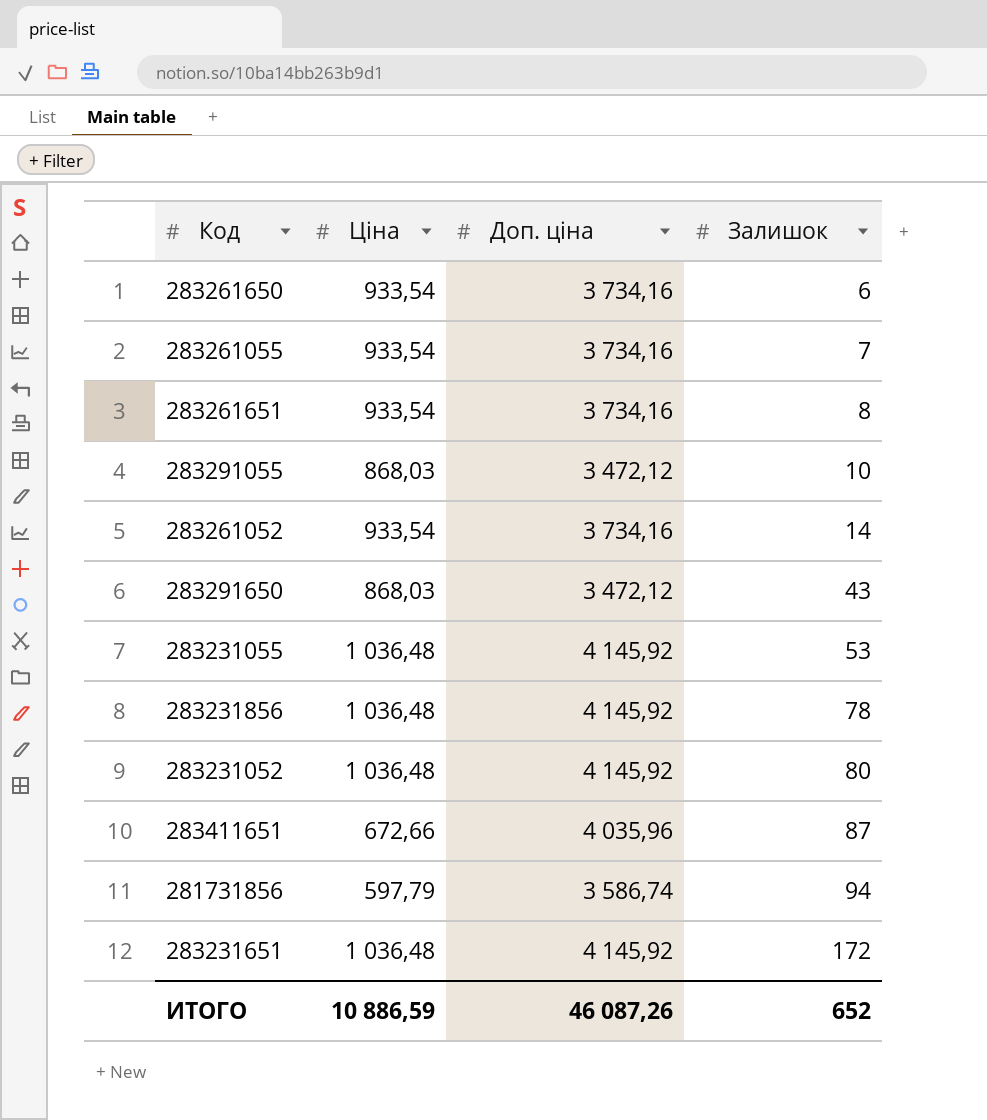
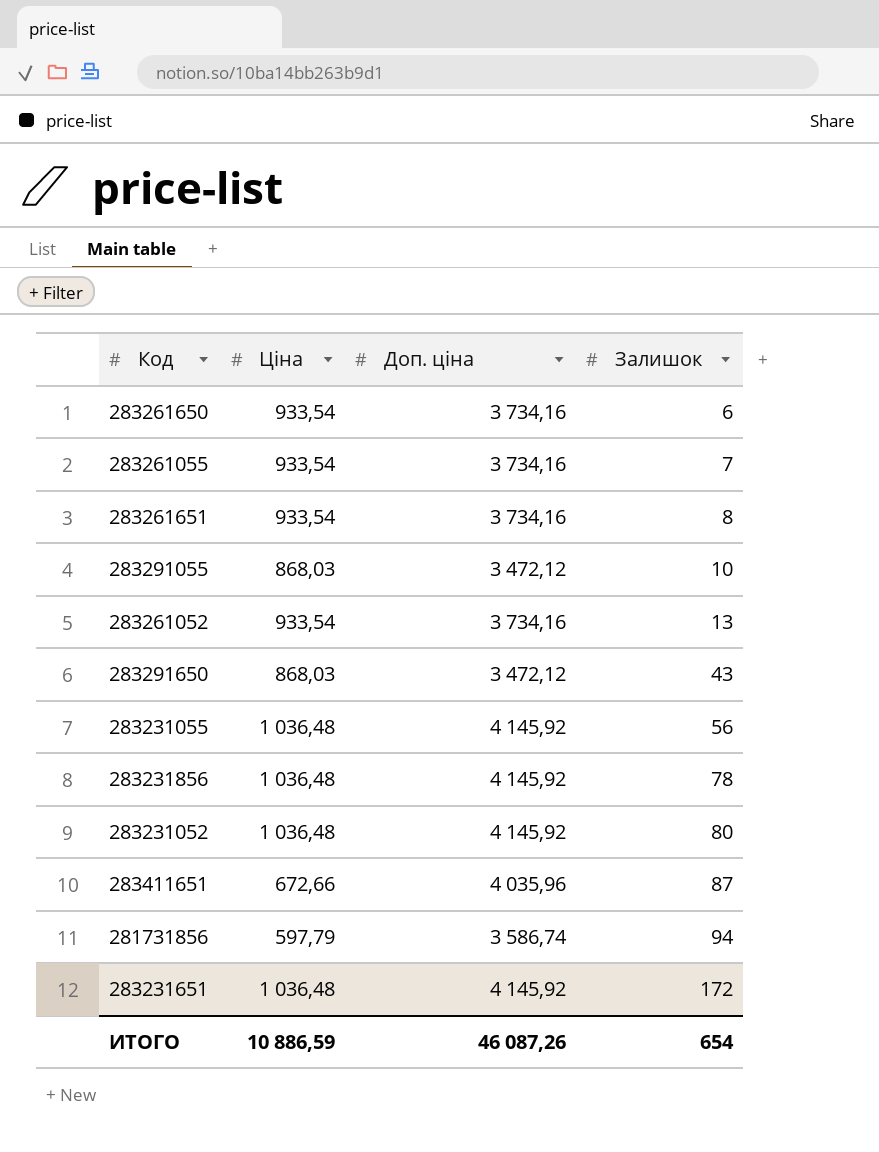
283261052 | Залишок: 14 -> 13
283231055 | Залишок: 53 -> 56
ИТОГО | Залишок: 652 -> 654

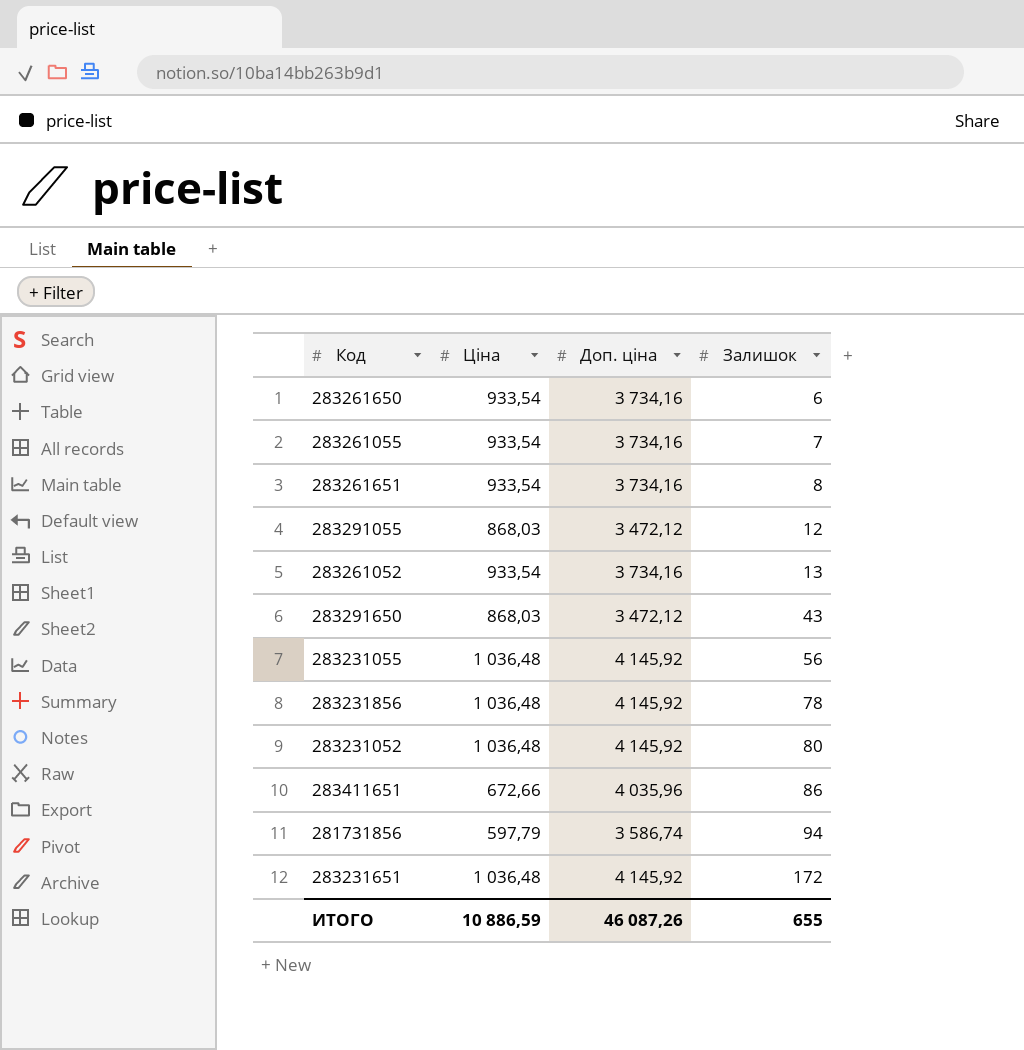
283291055 | Залишок: 10 -> 12
283411651 | Залишок: 87 -> 86
ИТОГО | Залишок: 654 -> 655

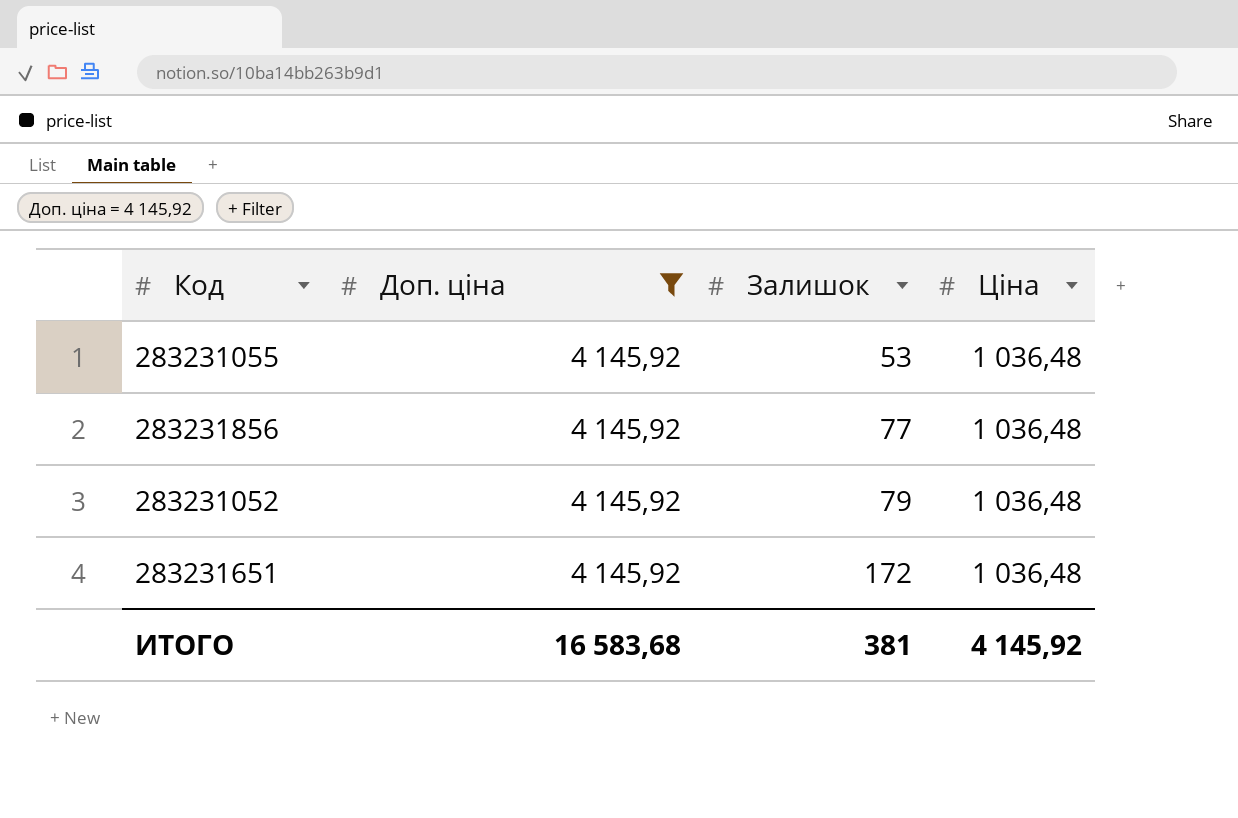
filter: none -> Доп. ціна = 4 145,92
column Ціна | position: 2 -> 4
283231055 | Залишок: 56 -> 53
283231856 | Залишок: 78 -> 77
283231052 | Залишок: 80 -> 79
ИТОГО | Доп. ціна: 46 087,26 -> 16 583,68
ИТОГО | Залишок: 655 -> 381
ИТОГО | Ціна: 10 886,59 -> 4 145,92

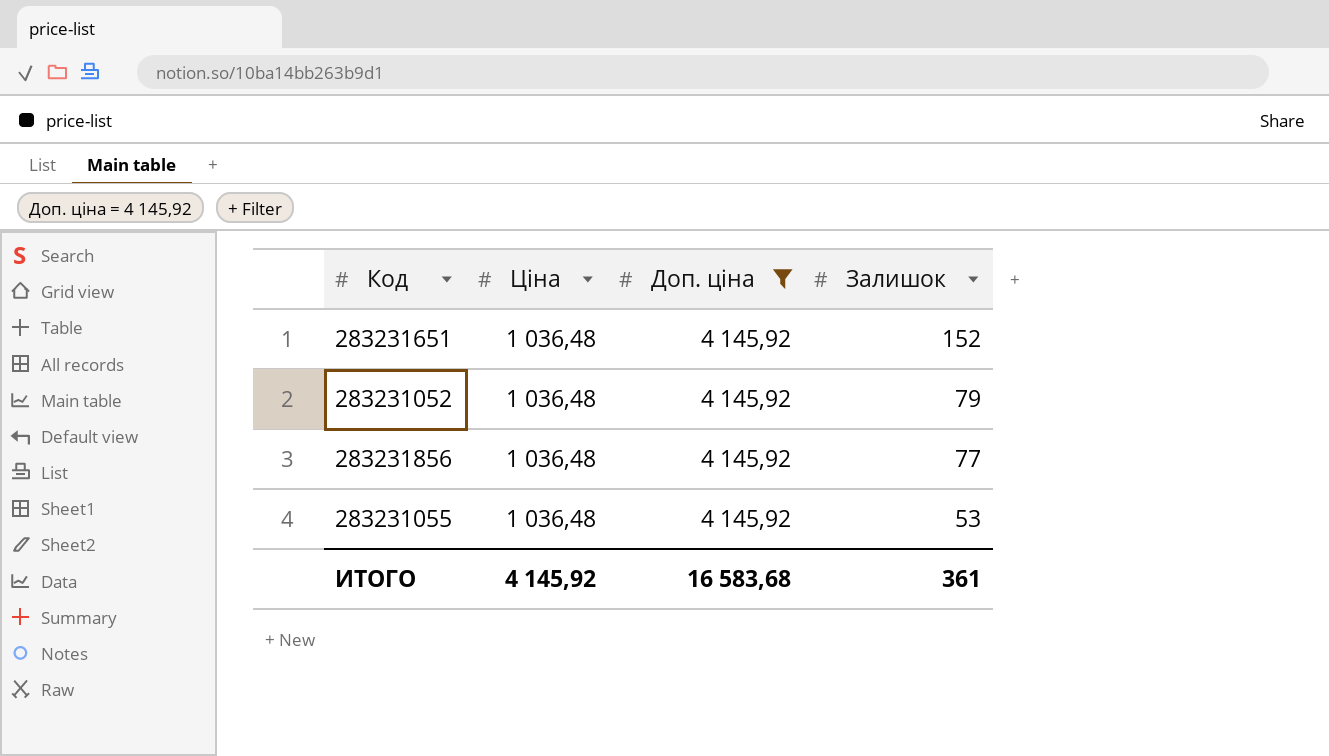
row order: Залишок ascending -> Залишок descending
column Ціна | position: 4 -> 2
283231651 | Залишок: 172 -> 152
ИТОГО | Залишок: 381 -> 361

